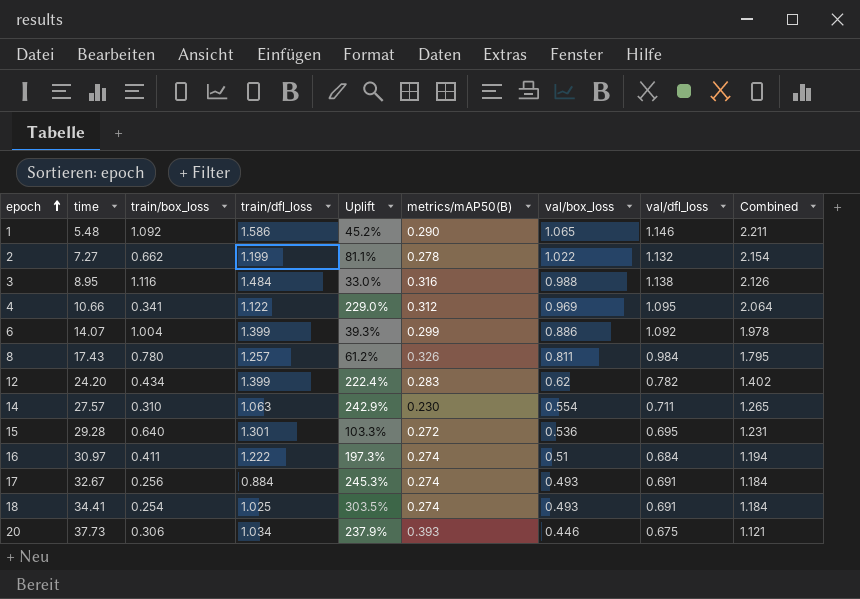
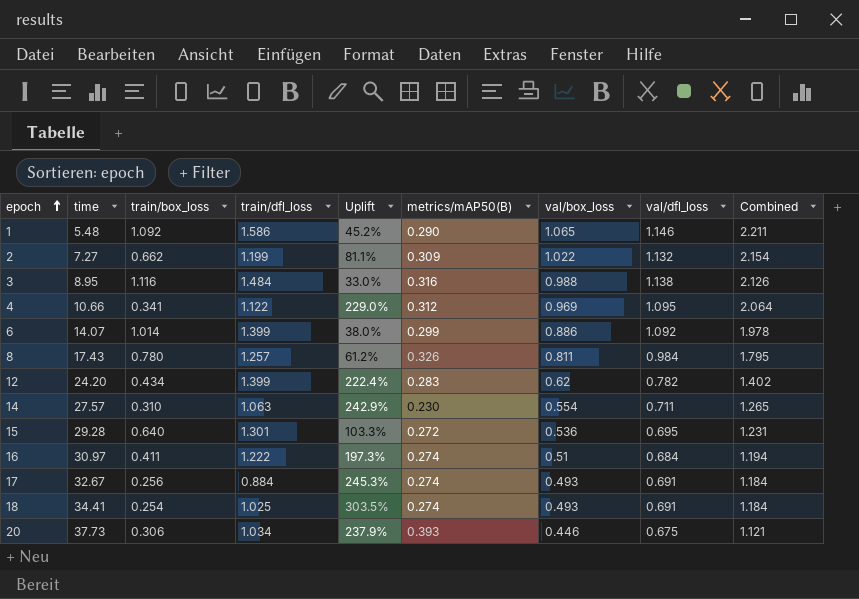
2 | metrics/mAP50(B): 0.278 -> 0.309
6 | train/box_loss: 1.004 -> 1.014
6 | Uplift: 39.3% -> 38.0%

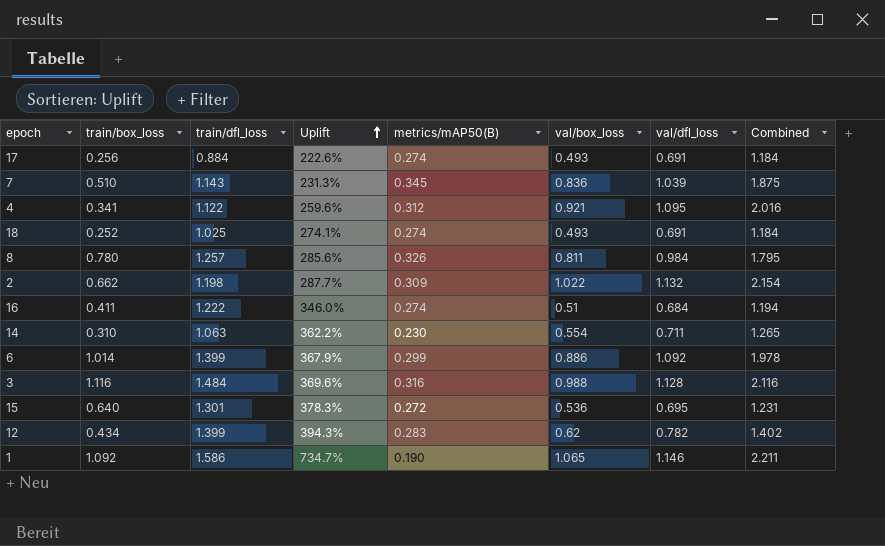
row order: epoch ascending -> Uplift ascending
column time | position: 2 -> none
column Uplift | formula: ([train/dfl_loss] - [train/box_loss]) / [train/box_loss] -> ([train/dfl_loss] - [metrics/mAP50(B)]) / [metrics/mAP50(B)]
row 20: 37.73 | 0.306 | 1.034 | 237.9% | 0.393 | 0.446 | 0.675 | 1.121 -> none
row 7: none -> 0.510 | 1.143 | 231.3% | 0.345 | 0.836 | 1.039 | 1.875
4 | val/box_loss: 0.969 -> 0.921
4 | Combined: 2.064 -> 2.016
18 | train/box_loss: 0.254 -> 0.252
2 | train/dfl_loss: 1.199 -> 1.198
3 | val/dfl_loss: 1.138 -> 1.128
3 | Combined: 2.126 -> 2.116
1 | metrics/mAP50(B): 0.290 -> 0.190

